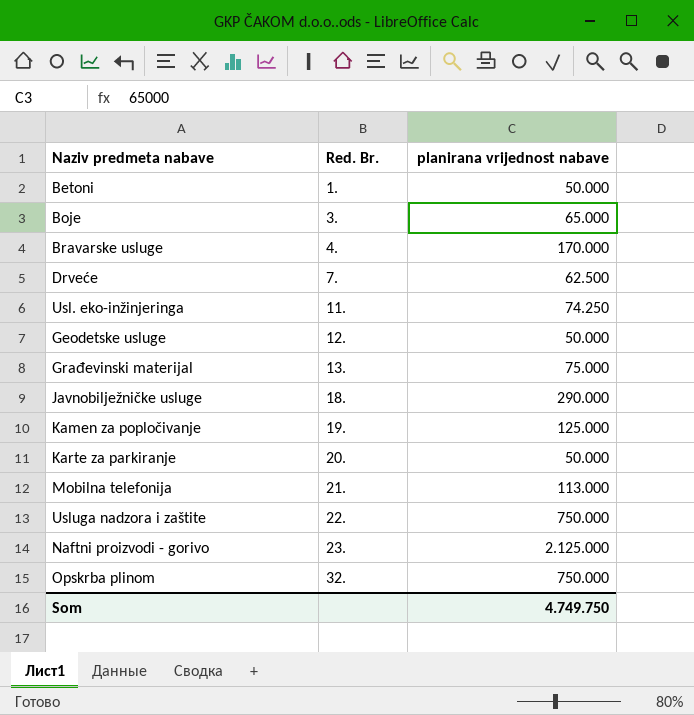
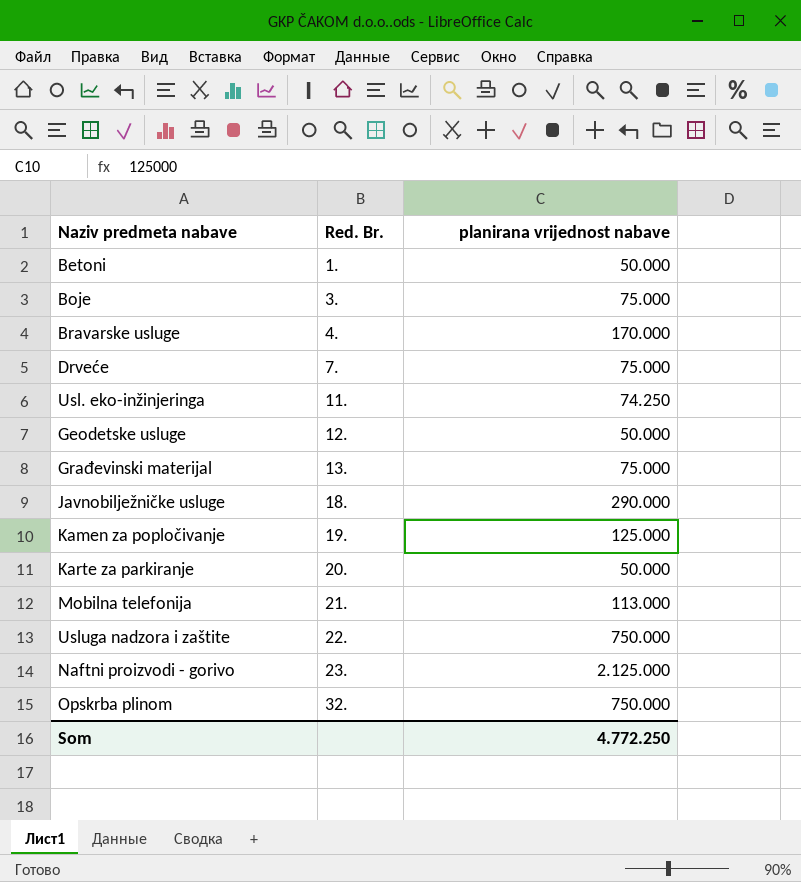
Boje | planirana vrijednost nabave: 65.000 -> 75.000
Drveće | planirana vrijednost nabave: 62.500 -> 75.000
Som | planirana vrijednost nabave: 4.749.750 -> 4.772.250

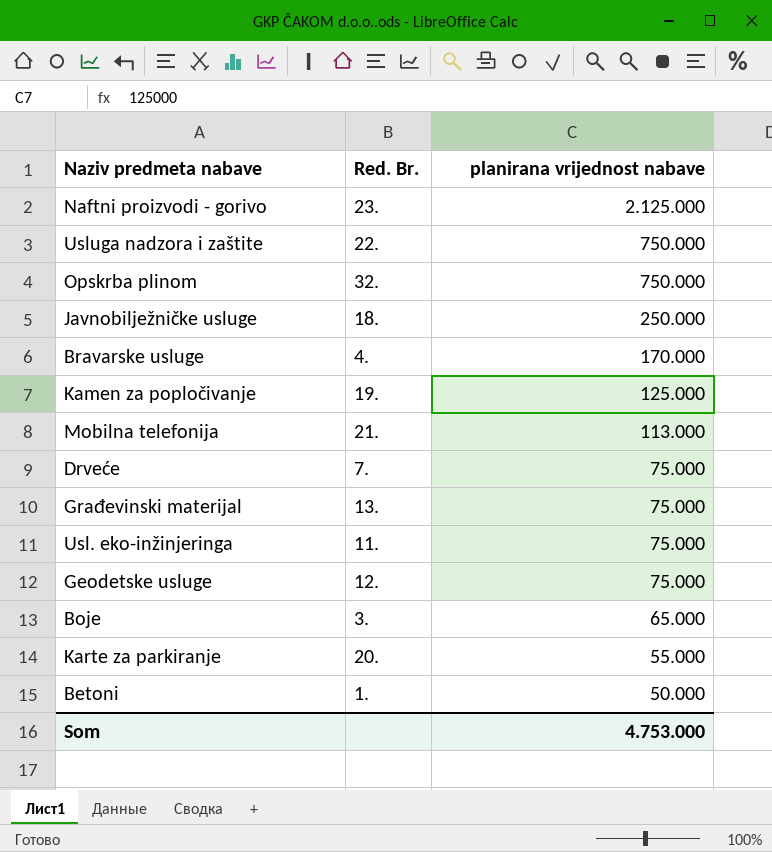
row order: Red. Br. ascending -> planirana vrijednost nabave descending
Javnobilježničke usluge | planirana vrijednost nabave: 290.000 -> 250.000
Usl. eko-inžinjeringa | planirana vrijednost nabave: 74.250 -> 75.000
Geodetske usluge | planirana vrijednost nabave: 50.000 -> 75.000
Boje | planirana vrijednost nabave: 75.000 -> 65.000
Karte za parkiranje | planirana vrijednost nabave: 50.000 -> 55.000
Som | planirana vrijednost nabave: 4.772.250 -> 4.753.000

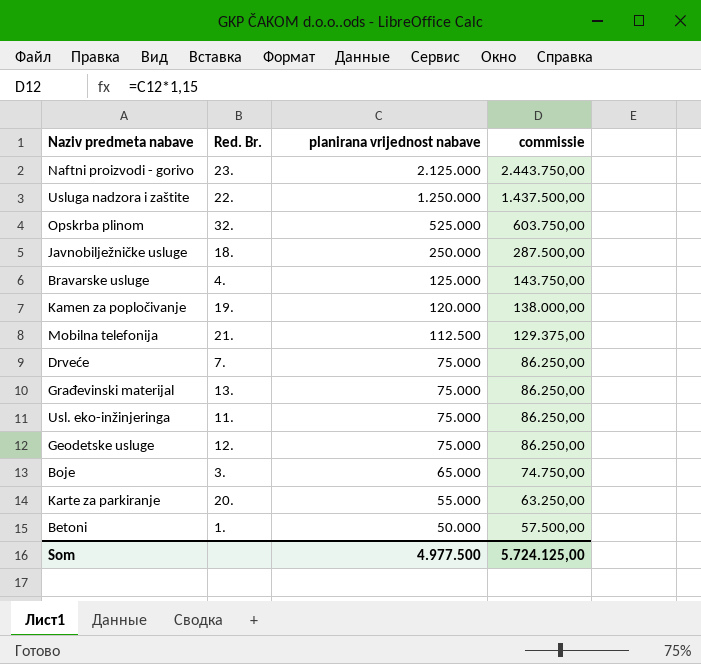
column commissie | formula: none -> [planirana vrijednost nabave] * 1,15
Usluga nadzora i zaštite | planirana vrijednost nabave: 750.000 -> 1.250.000
Opskrba plinom | planirana vrijednost nabave: 750.000 -> 525.000
Bravarske usluge | planirana vrijednost nabave: 170.000 -> 125.000
Kamen za popločivanje | planirana vrijednost nabave: 125.000 -> 120.000
Mobilna telefonija | planirana vrijednost nabave: 113.000 -> 112.500
Som | planirana vrijednost nabave: 4.753.000 -> 4.977.500

